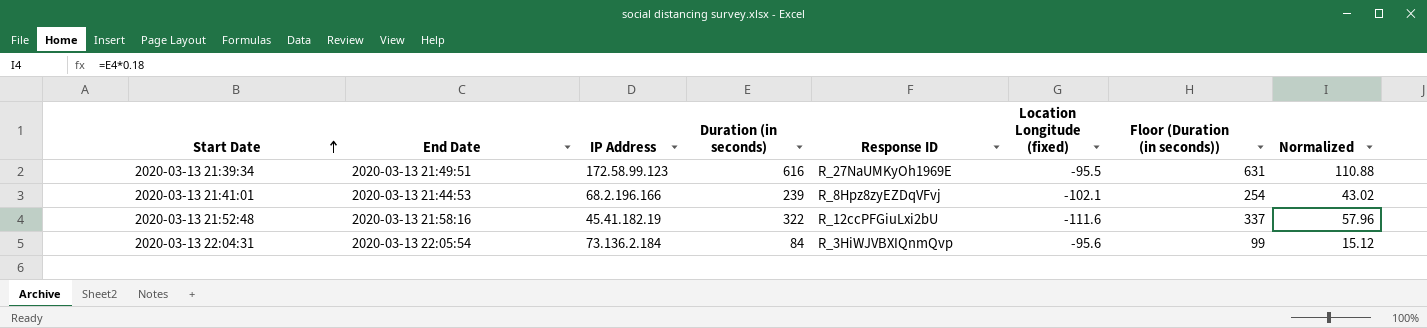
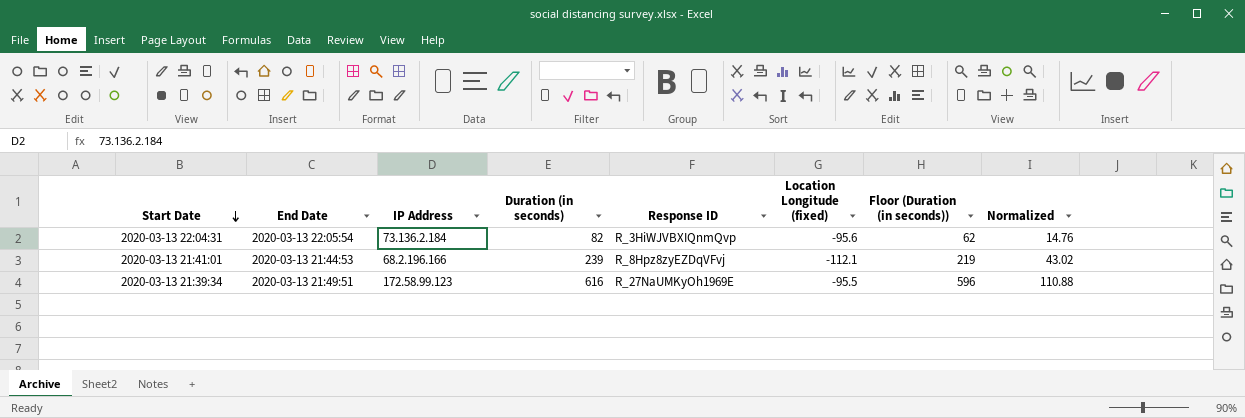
row order: Start Date ascending -> Start Date descending
column Floor (Duration (in seconds)) | formula: [Duration (in seconds)] + 15 -> [Duration (in seconds)] - 20
row 2020-03-13 21:52:48: 2020-03-13 21:58:16 | 45.41.182.19 | 322 | R_12ccPFGiuLxi2bU | -111.6 | 337 | 57.96 -> none
2020-03-13 22:04:31 | Duration (in seconds): 84 -> 82
2020-03-13 22:04:31 | Normalized: 15.12 -> 14.76
2020-03-13 21:41:01 | Location Longitude (fixed): -102.1 -> -112.1

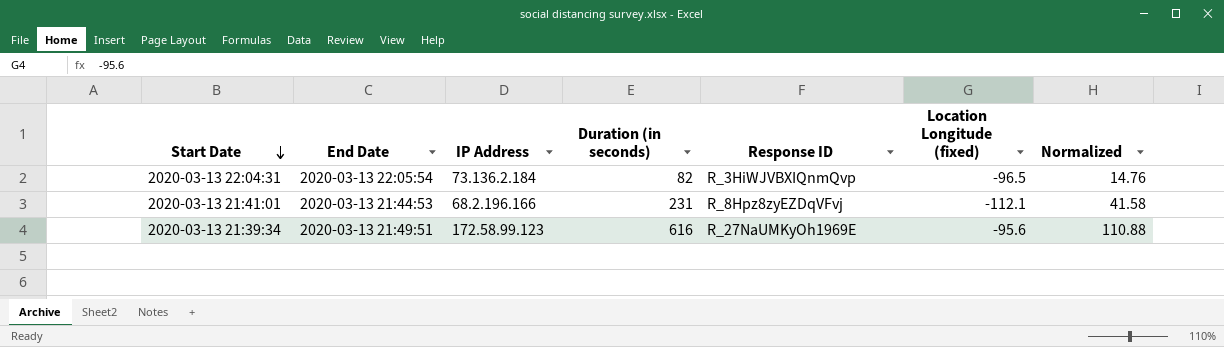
column Floor (Duration (in seconds)) | formula: [Duration (in seconds)] - 20 -> none
2020-03-13 22:04:31 | Location Longitude (fixed): -95.6 -> -96.5
2020-03-13 21:41:01 | Duration (in seconds): 239 -> 231
2020-03-13 21:41:01 | Normalized: 43.02 -> 41.58
2020-03-13 21:39:34 | Location Longitude (fixed): -95.5 -> -95.6

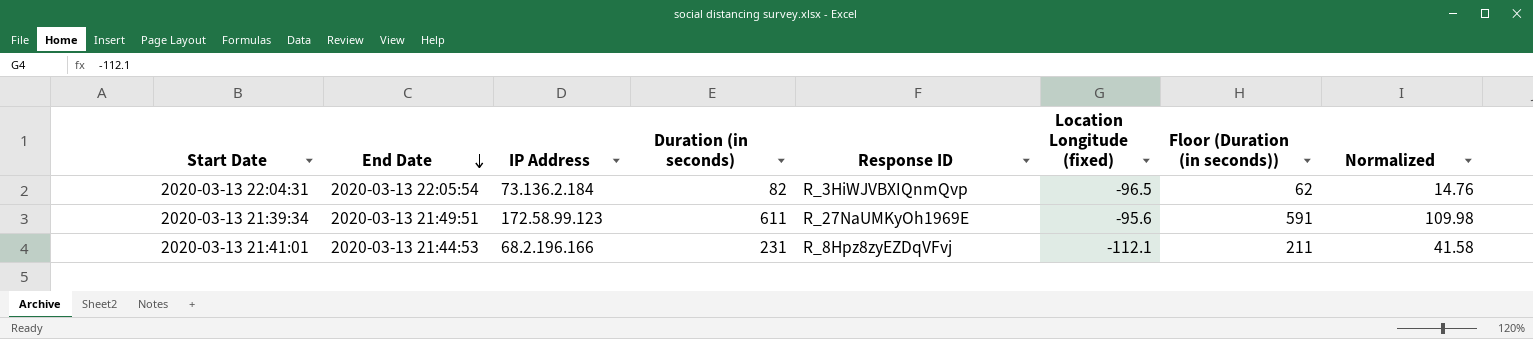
row order: Start Date descending -> End Date descending
column Floor (Duration (in seconds)) | formula: none -> [Duration (in seconds)] - 20
2020-03-13 21:39:34 | Duration (in seconds): 616 -> 611
2020-03-13 21:39:34 | Normalized: 110.88 -> 109.98

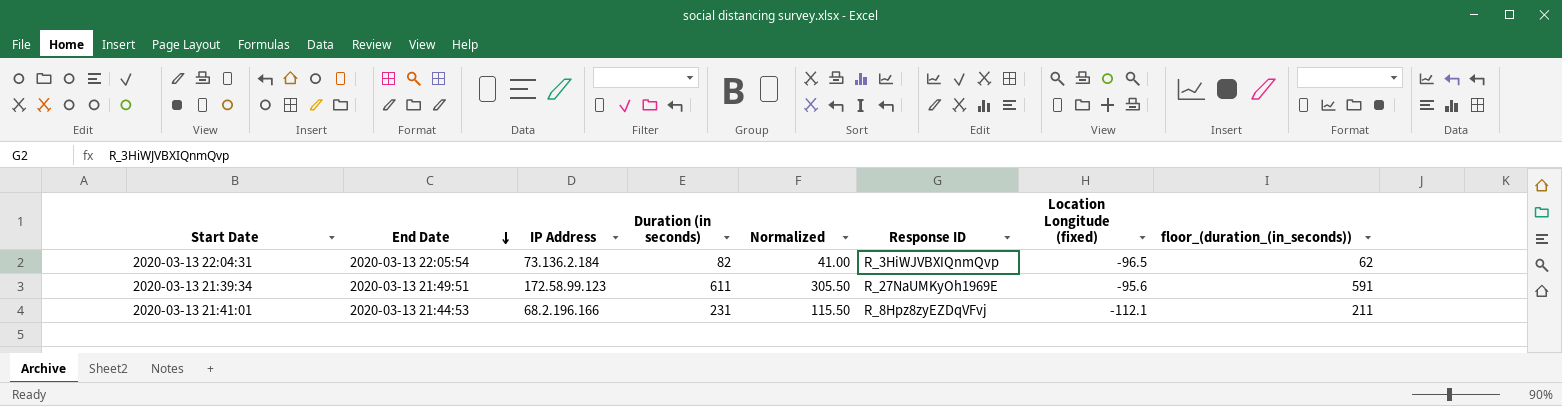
column Normalized | formula: [Duration (in seconds)] * 0.18 -> [Duration (in seconds)] * 0.5
column Normalized | position: 8 -> 5
column name: Floor (Duration (in seconds)) -> floor_(duration_(in_seconds))

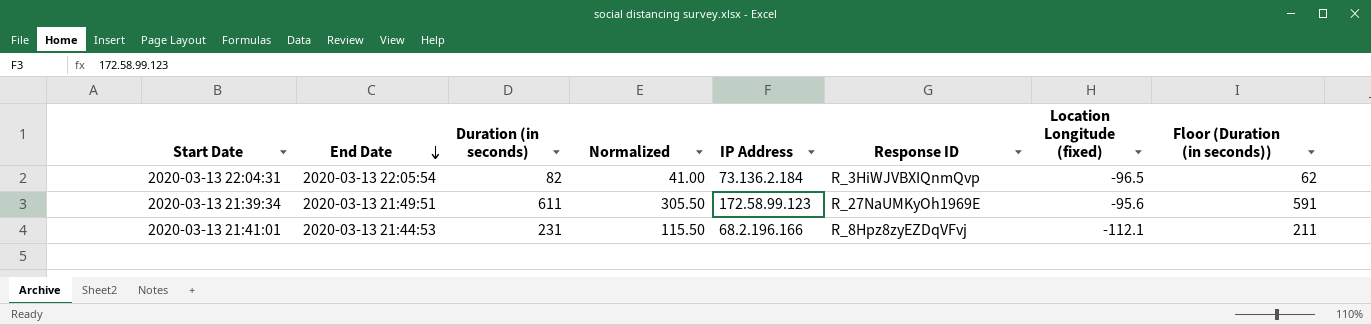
column IP Address | position: 3 -> 5
column name: floor_(duration_(in_seconds)) -> Floor (Duration (in seconds))

